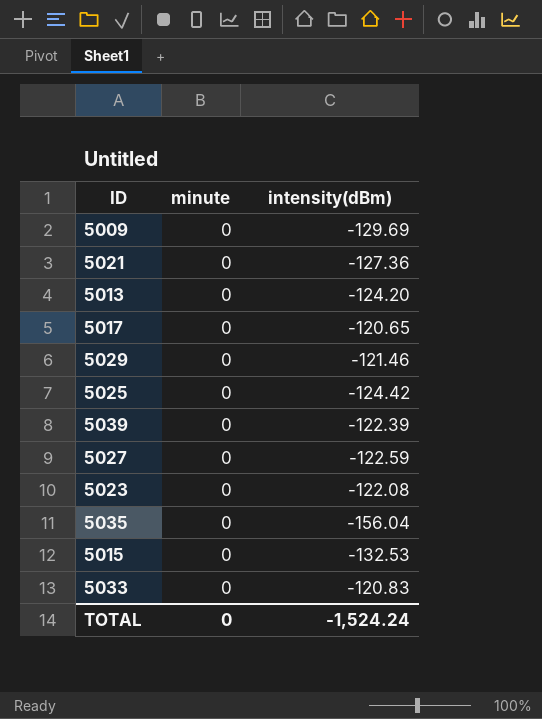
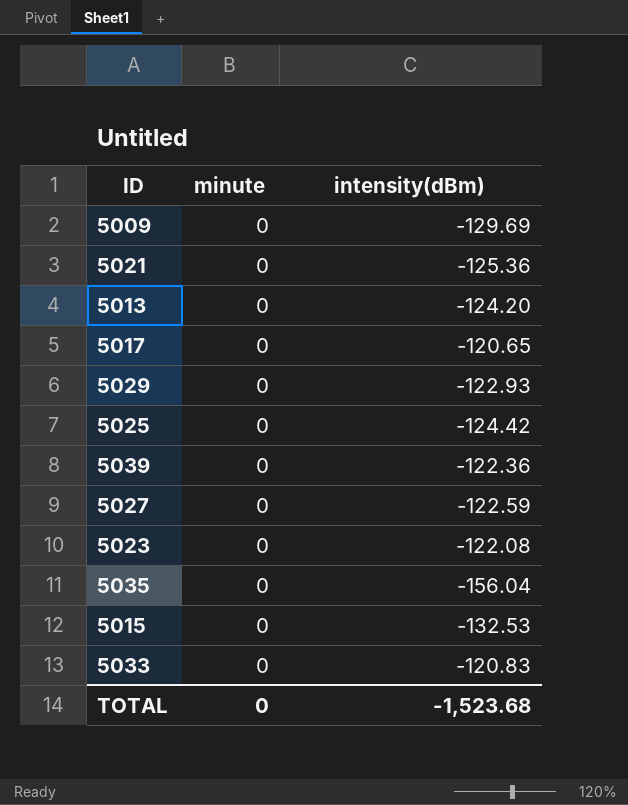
5021 | intensity(dBm): -127.36 -> -125.36
5029 | intensity(dBm): -121.46 -> -122.93
5039 | intensity(dBm): -122.39 -> -122.36
TOTAL | intensity(dBm): -1,524.24 -> -1,523.68

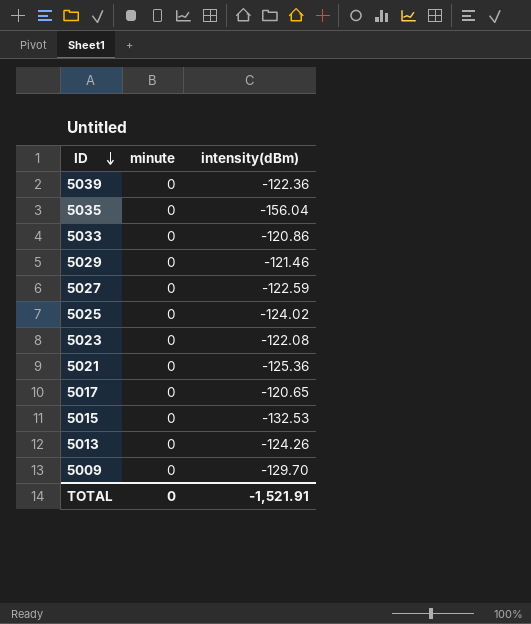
row order: none -> ID descending
5033 | intensity(dBm): -120.83 -> -120.86
5029 | intensity(dBm): -122.93 -> -121.46
5025 | intensity(dBm): -124.42 -> -124.02
5013 | intensity(dBm): -124.20 -> -124.26
5009 | intensity(dBm): -129.69 -> -129.70
TOTAL | intensity(dBm): -1,523.68 -> -1,521.91

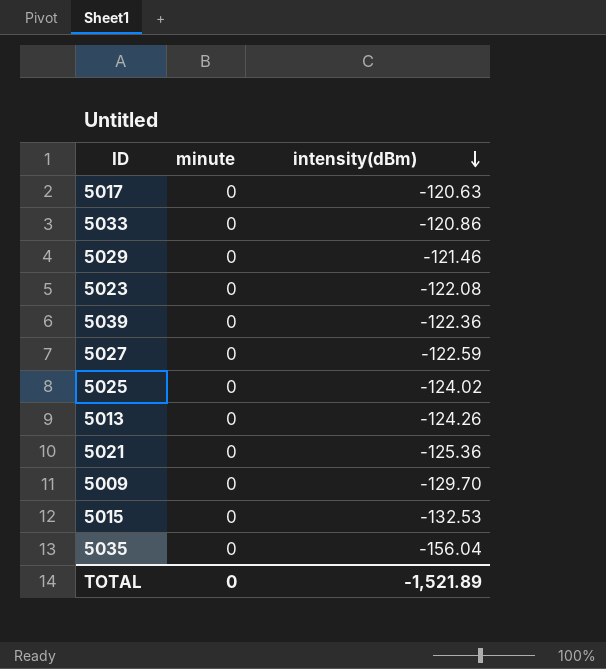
row order: ID descending -> intensity(dBm) descending
5017 | intensity(dBm): -120.65 -> -120.63
TOTAL | intensity(dBm): -1,521.91 -> -1,521.89

